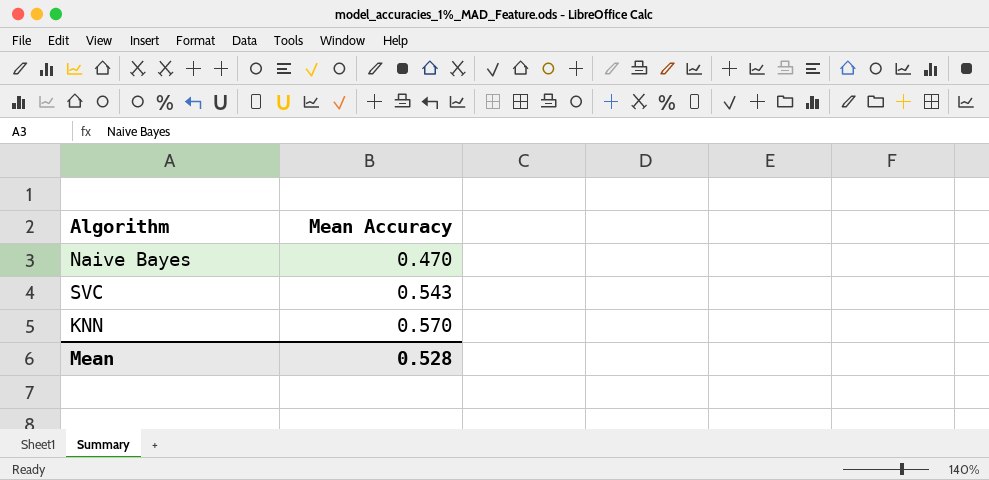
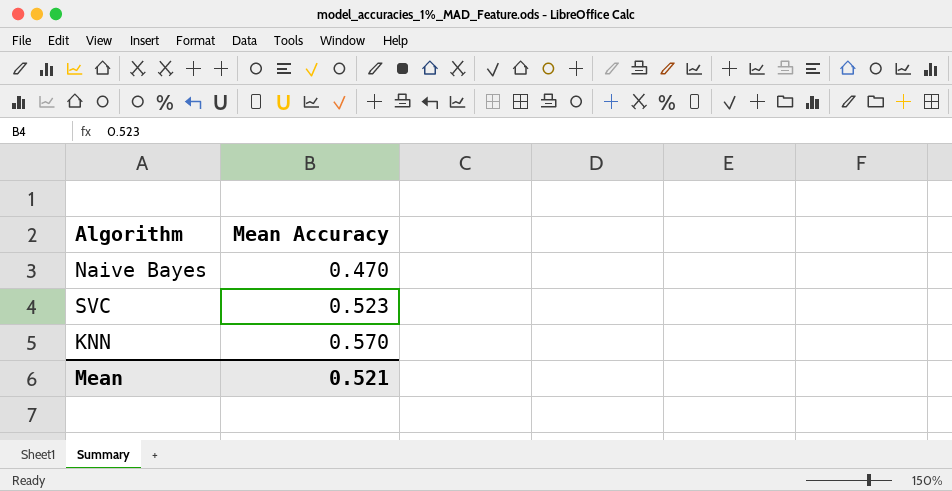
SVC | Mean Accuracy: 0.543 -> 0.523
Mean | Mean Accuracy: 0.528 -> 0.521

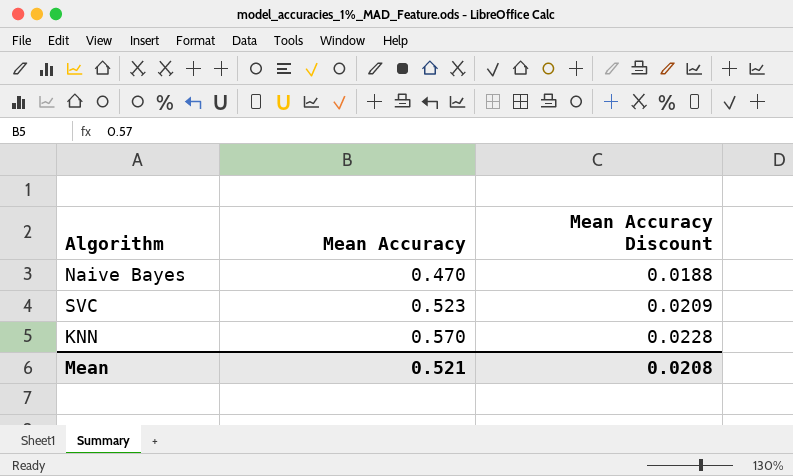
column Mean Accuracy Discount | formula: none -> [Mean Accuracy] * 0.04

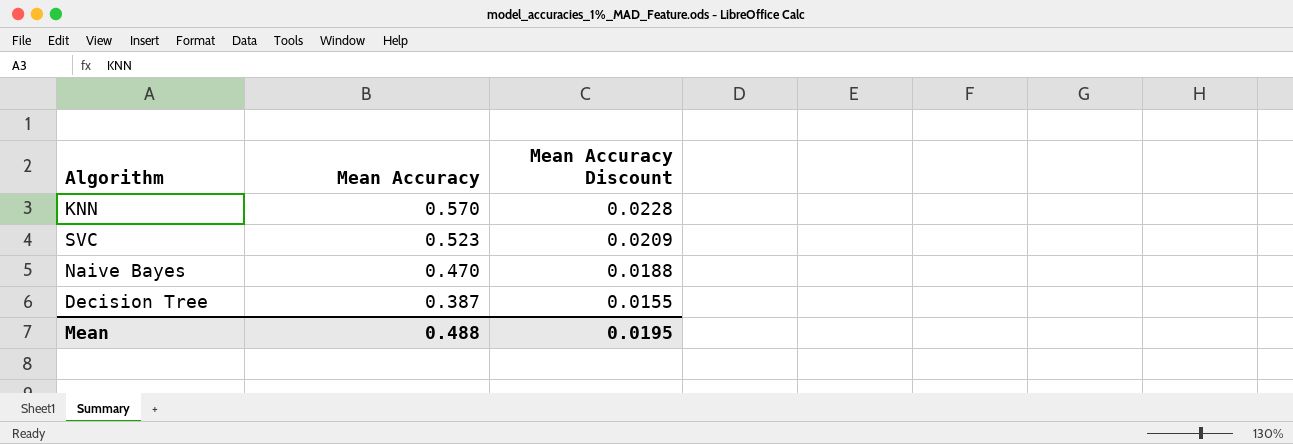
row order: Mean Accuracy ascending -> Mean Accuracy descending
row Decision Tree: none -> 0.387 | 0.0155
Mean | Mean Accuracy: 0.521 -> 0.488
Mean | Mean Accuracy Discount: 0.0208 -> 0.0195

